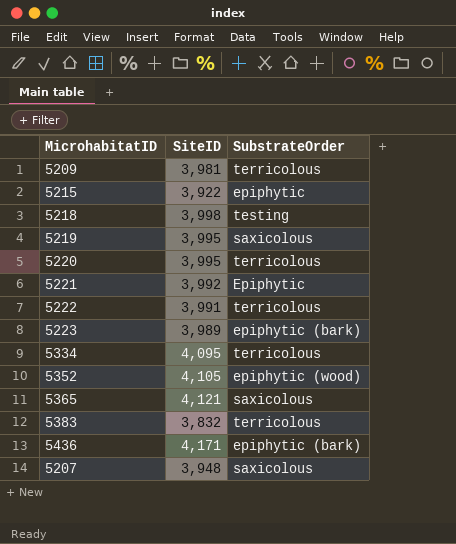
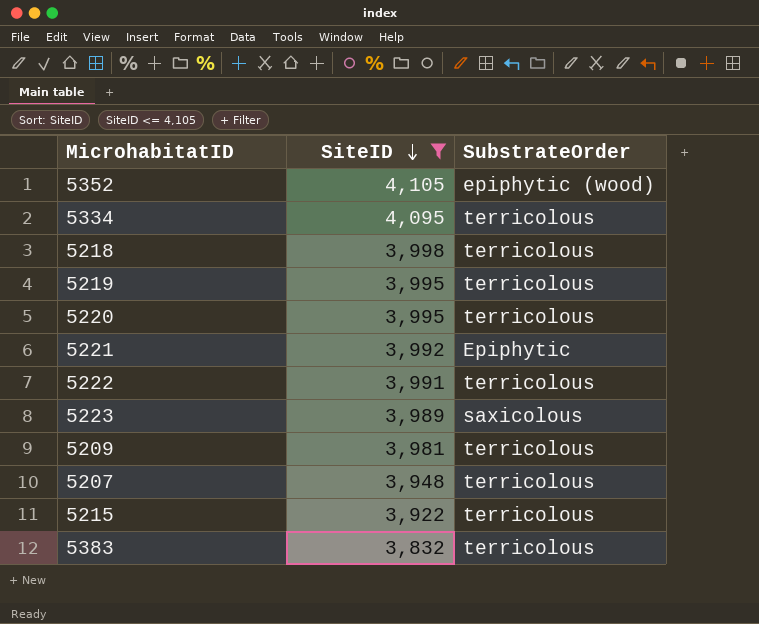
filter: none -> SiteID <= 4,105
row order: none -> SiteID descending
5218 | SubstrateOrder: testing -> terricolous
5219 | SubstrateOrder: saxicolous -> terricolous
5223 | SubstrateOrder: epiphytic (bark) -> saxicolous
5207 | SubstrateOrder: saxicolous -> terricolous
5215 | SubstrateOrder: epiphytic -> terricolous

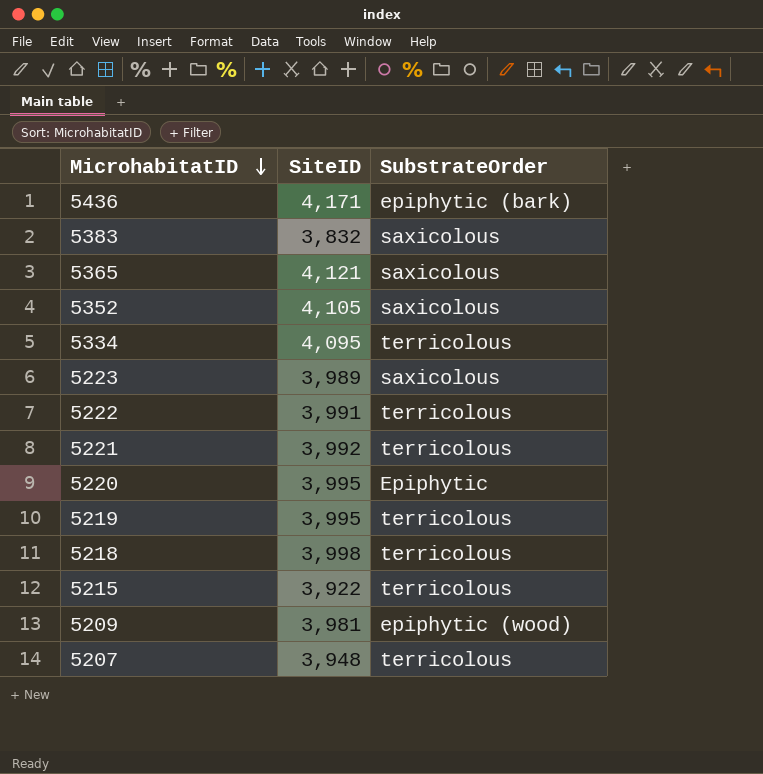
filter: SiteID <= 4,105 -> none
row order: SiteID descending -> MicrohabitatID descending
5383 | SubstrateOrder: terricolous -> saxicolous
5352 | SubstrateOrder: epiphytic (wood) -> saxicolous
5221 | SubstrateOrder: Epiphytic -> terricolous
5220 | SubstrateOrder: terricolous -> Epiphytic
5209 | SubstrateOrder: terricolous -> epiphytic (wood)

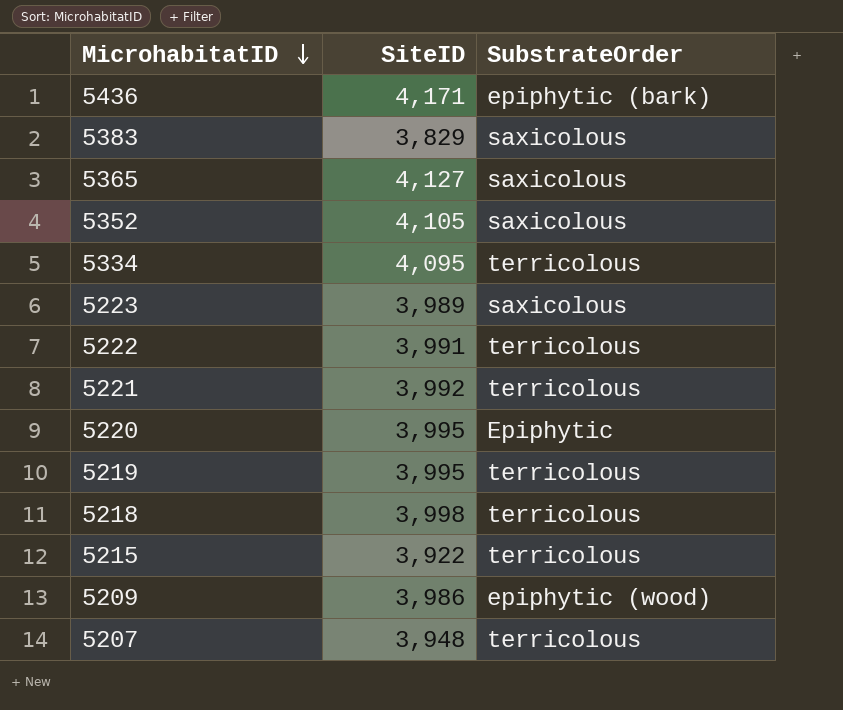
5383 | SiteID: 3,832 -> 3,829
5365 | SiteID: 4,121 -> 4,127
5209 | SiteID: 3,981 -> 3,986

